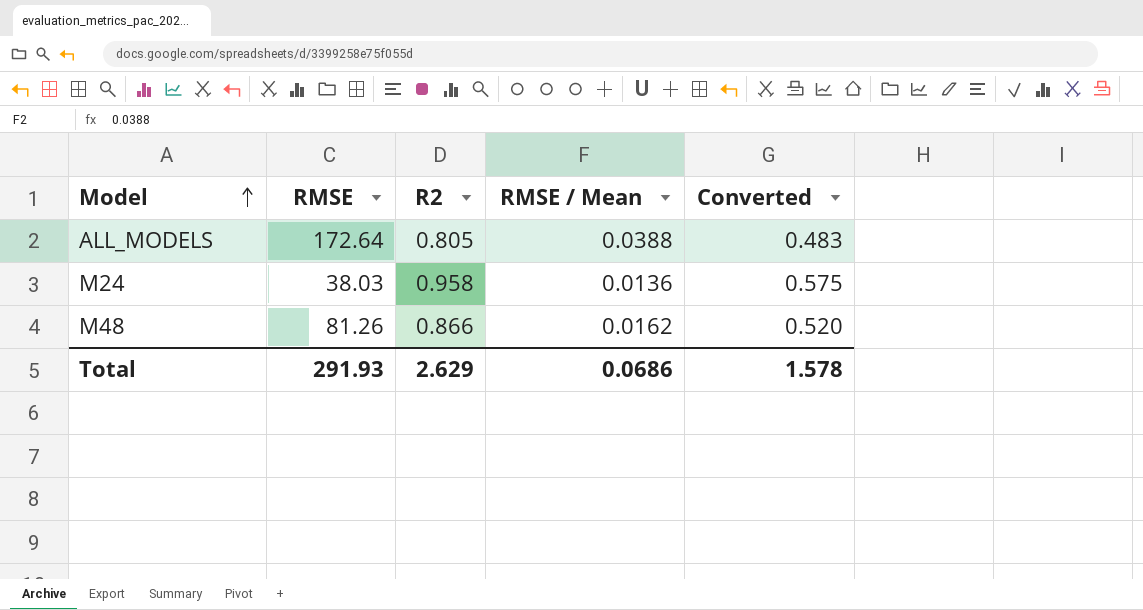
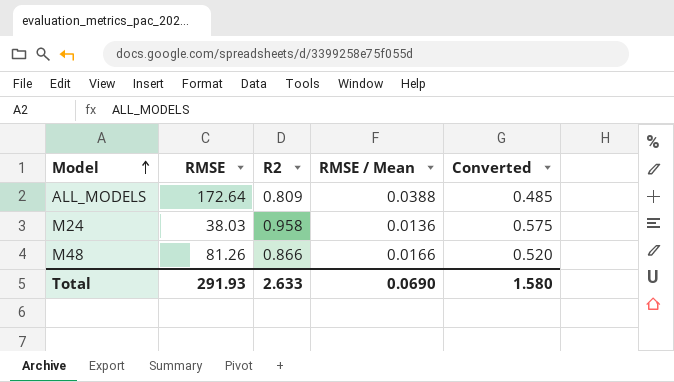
ALL_MODELS | R2: 0.805 -> 0.809
ALL_MODELS | Converted: 0.483 -> 0.485
M48 | RMSE / Mean: 0.0162 -> 0.0166
Total | R2: 2.629 -> 2.633
Total | RMSE / Mean: 0.0686 -> 0.0690
Total | Converted: 1.578 -> 1.580

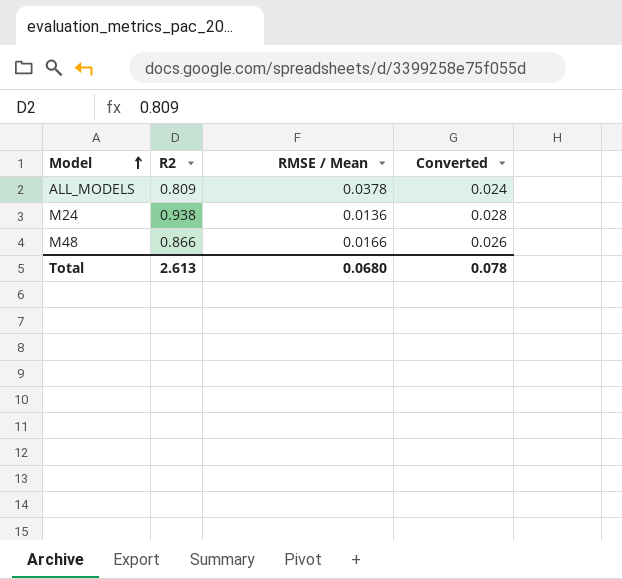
column RMSE | position: 2 -> none
column Converted | formula: [R2] * 0.6 -> [R2] * 0.03
ALL_MODELS | RMSE / Mean: 0.0388 -> 0.0378
M24 | R2: 0.958 -> 0.938
Total | R2: 2.633 -> 2.613
Total | RMSE / Mean: 0.0690 -> 0.0680
Total | Converted: 1.580 -> 0.078

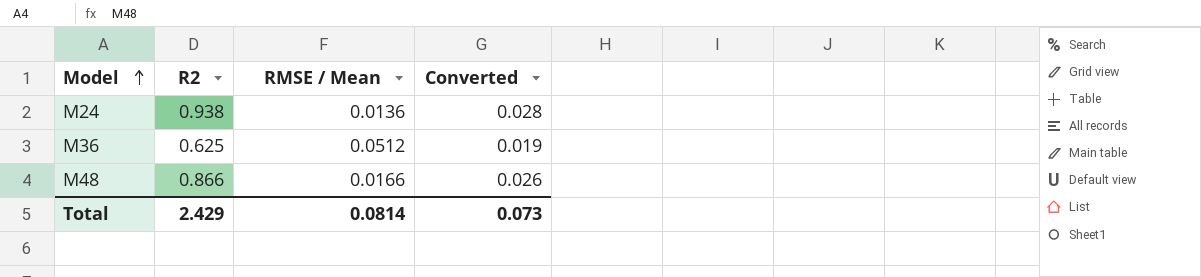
row ALL_MODELS: 0.809 | 0.0378 | 0.024 -> none
row M36: none -> 0.625 | 0.0512 | 0.019
Total | R2: 2.613 -> 2.429
Total | RMSE / Mean: 0.0680 -> 0.0814
Total | Converted: 0.078 -> 0.073

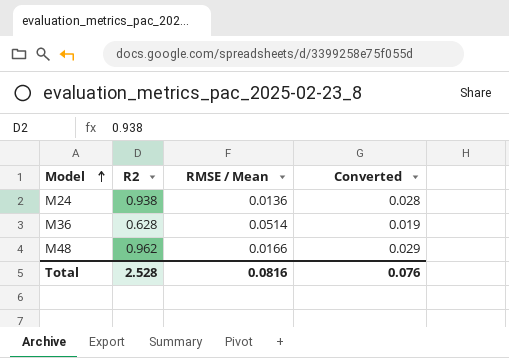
M36 | R2: 0.625 -> 0.628
M36 | RMSE / Mean: 0.0512 -> 0.0514
M48 | R2: 0.866 -> 0.962
M48 | Converted: 0.026 -> 0.029
Total | R2: 2.429 -> 2.528
Total | RMSE / Mean: 0.0814 -> 0.0816
Total | Converted: 0.073 -> 0.076

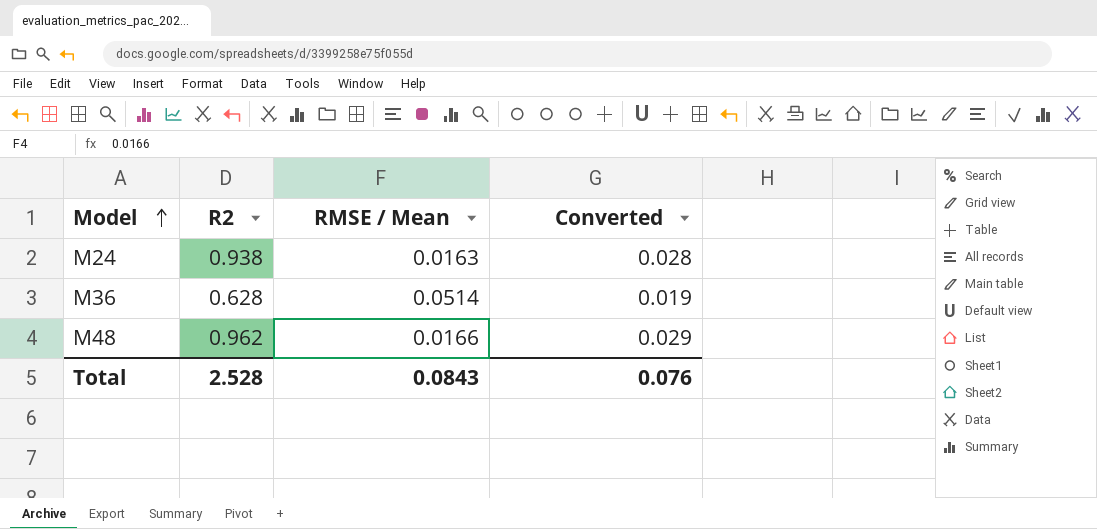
M24 | RMSE / Mean: 0.0136 -> 0.0163
Total | RMSE / Mean: 0.0816 -> 0.0843

